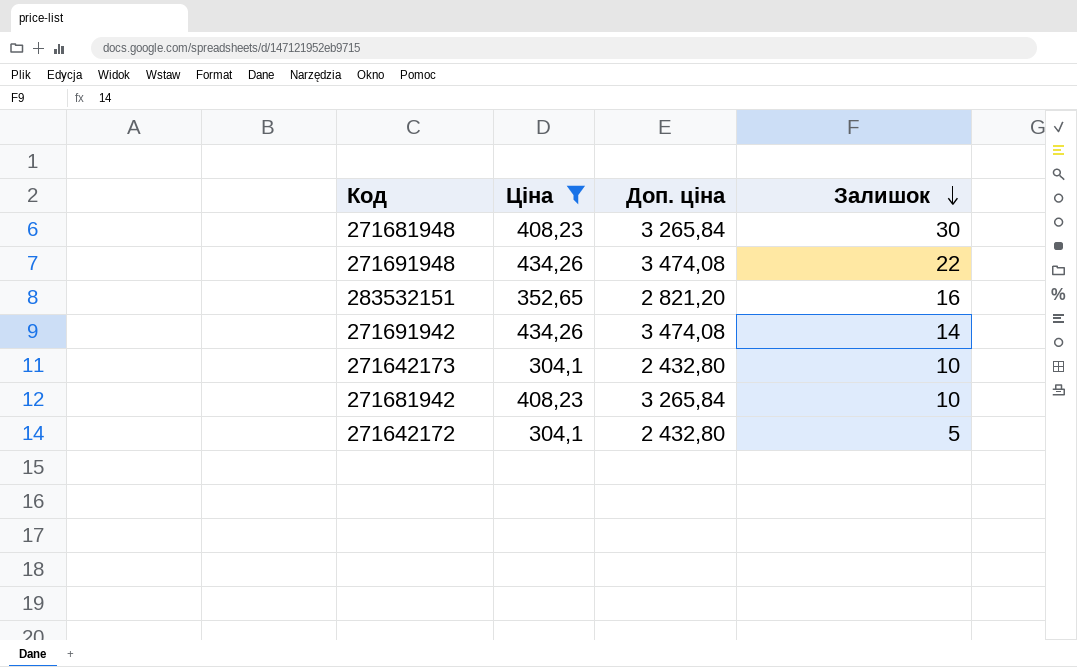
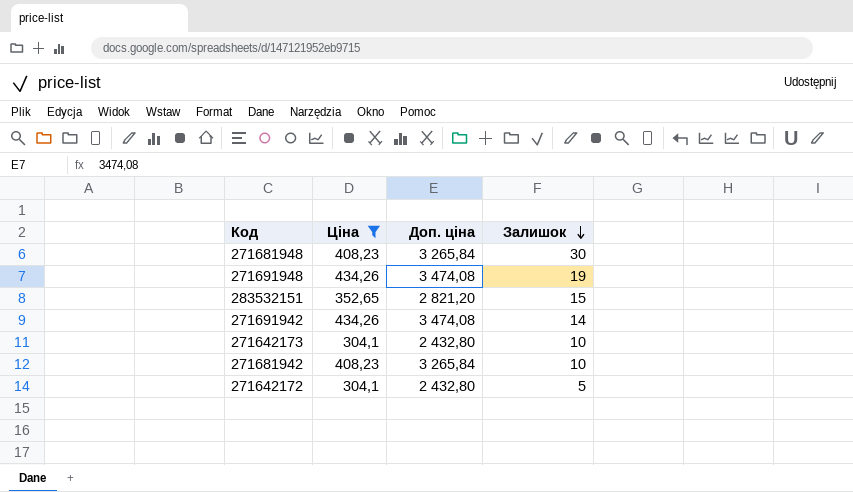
271691948 | Залишок: 22 -> 19
283532151 | Залишок: 16 -> 15

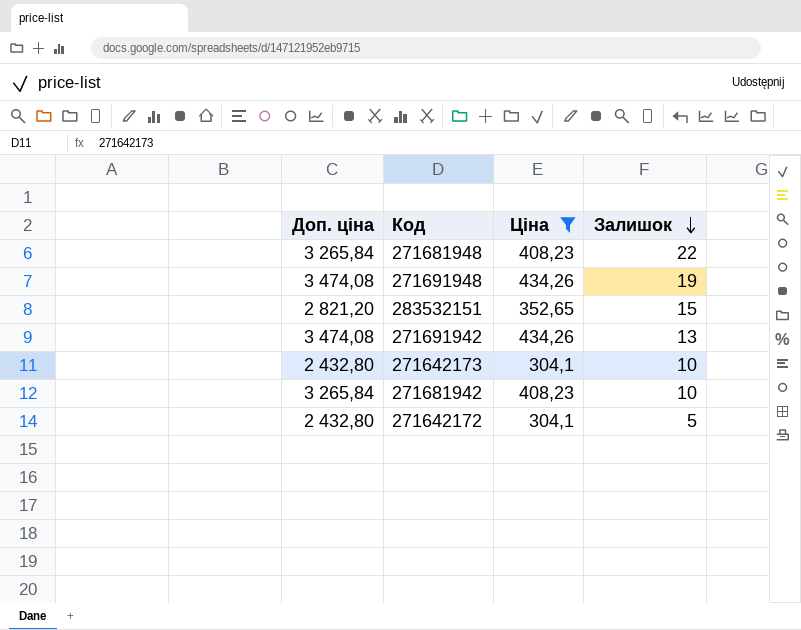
column Доп. ціна | position: 3 -> 1
271681948 | Залишок: 30 -> 22
271691942 | Залишок: 14 -> 13

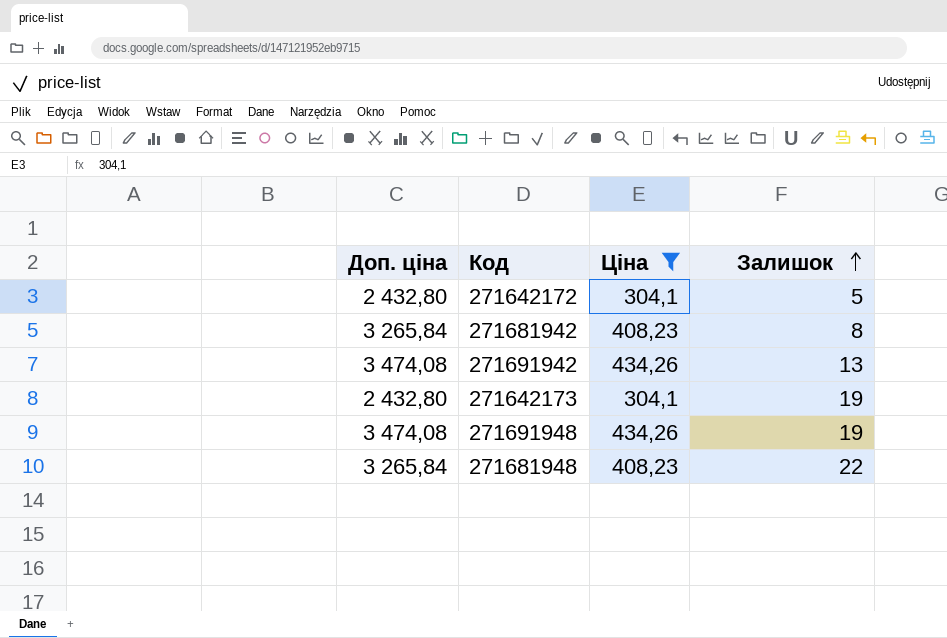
row order: Залишок descending -> Залишок ascending
row 283532151: 2 821,20 | 352,65 | 15 -> none
271681942 | Залишок: 10 -> 8
271642173 | Залишок: 10 -> 19

